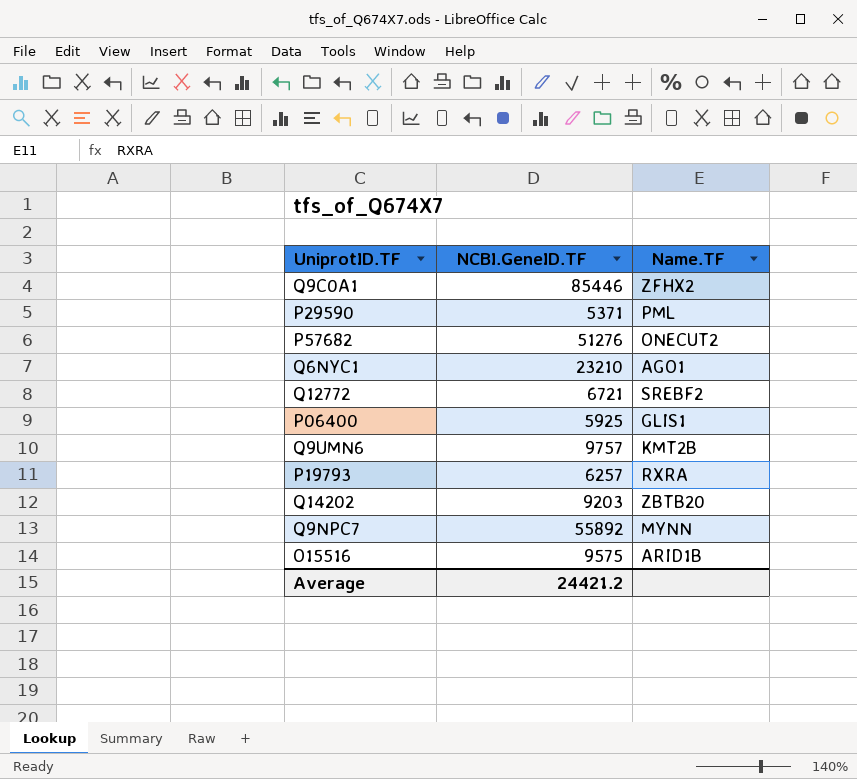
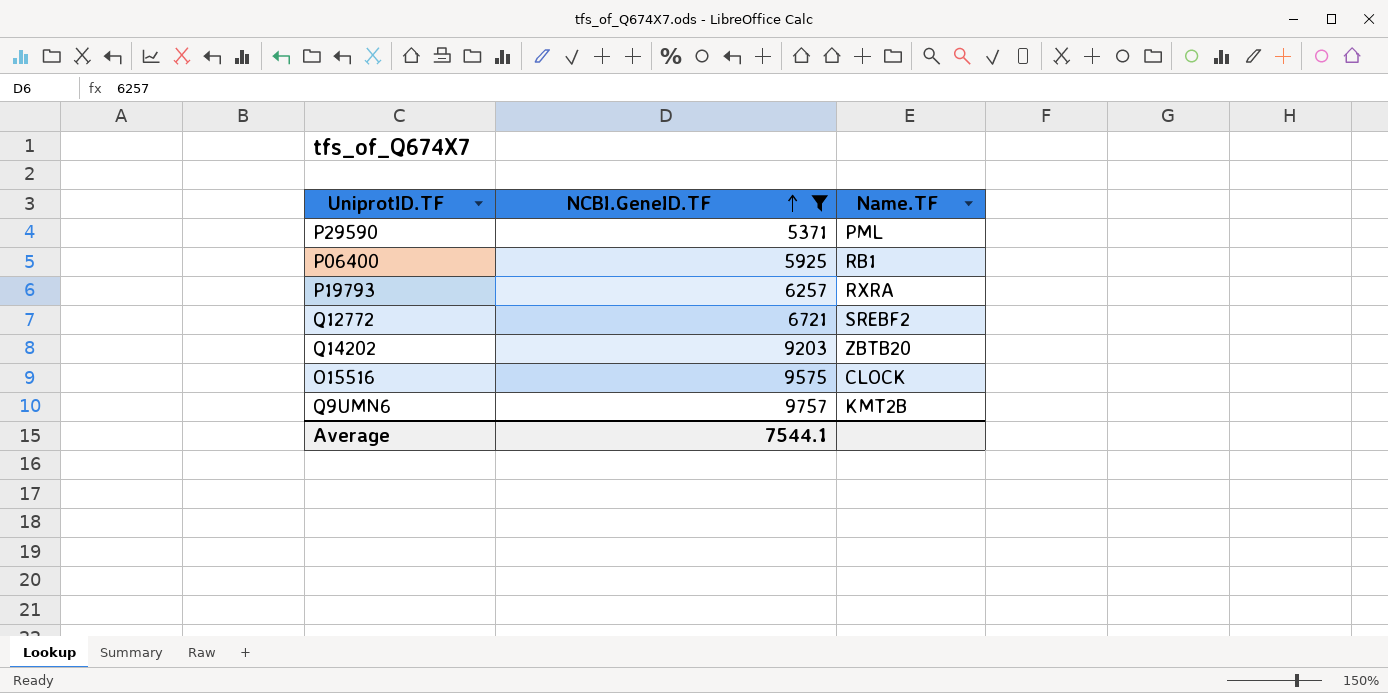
filter: none -> NCBI.GeneID.TF <= 9757
row order: none -> NCBI.GeneID.TF ascending
P06400 | Name.TF: GLIS1 -> RB1
O15516 | Name.TF: ARID1B -> CLOCK
Average | NCBI.GeneID.TF: 24421.2 -> 7544.1

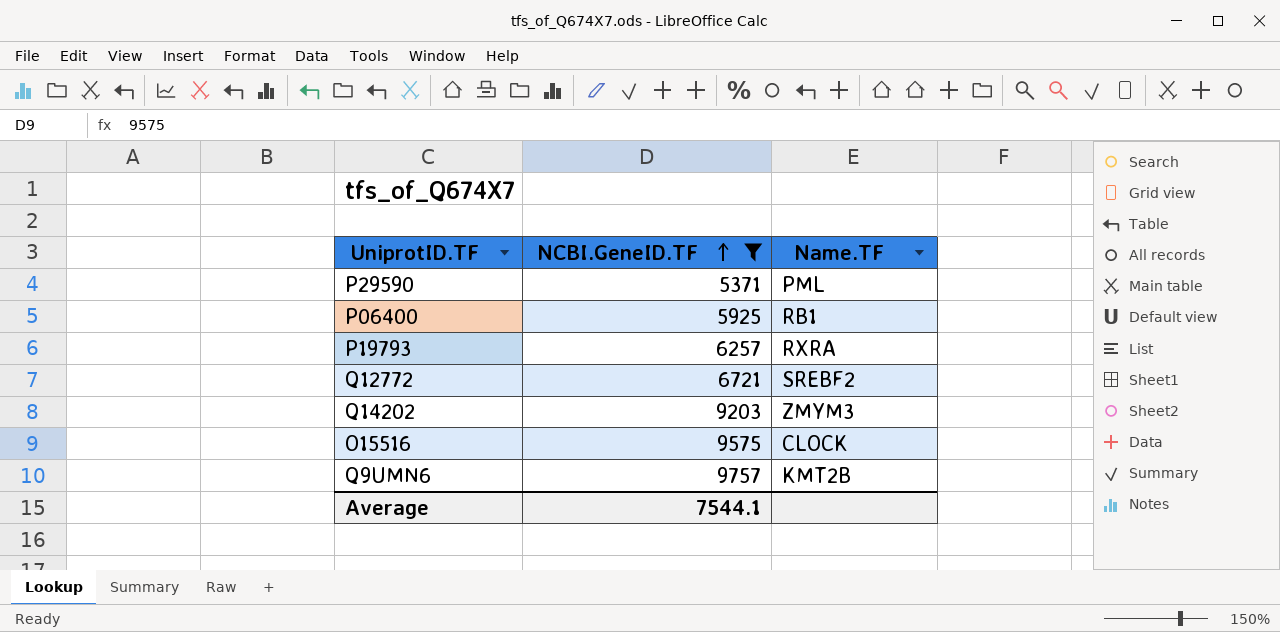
Q14202 | Name.TF: ZBTB20 -> ZMYM3

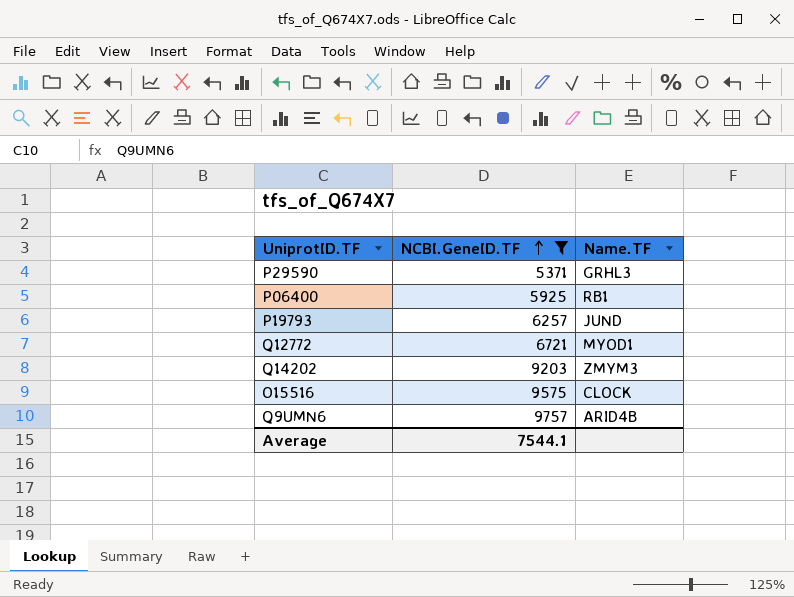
P29590 | Name.TF: PML -> GRHL3
P19793 | Name.TF: RXRA -> JUND
Q12772 | Name.TF: SREBF2 -> MYOD1
Q9UMN6 | Name.TF: KMT2B -> ARID4B

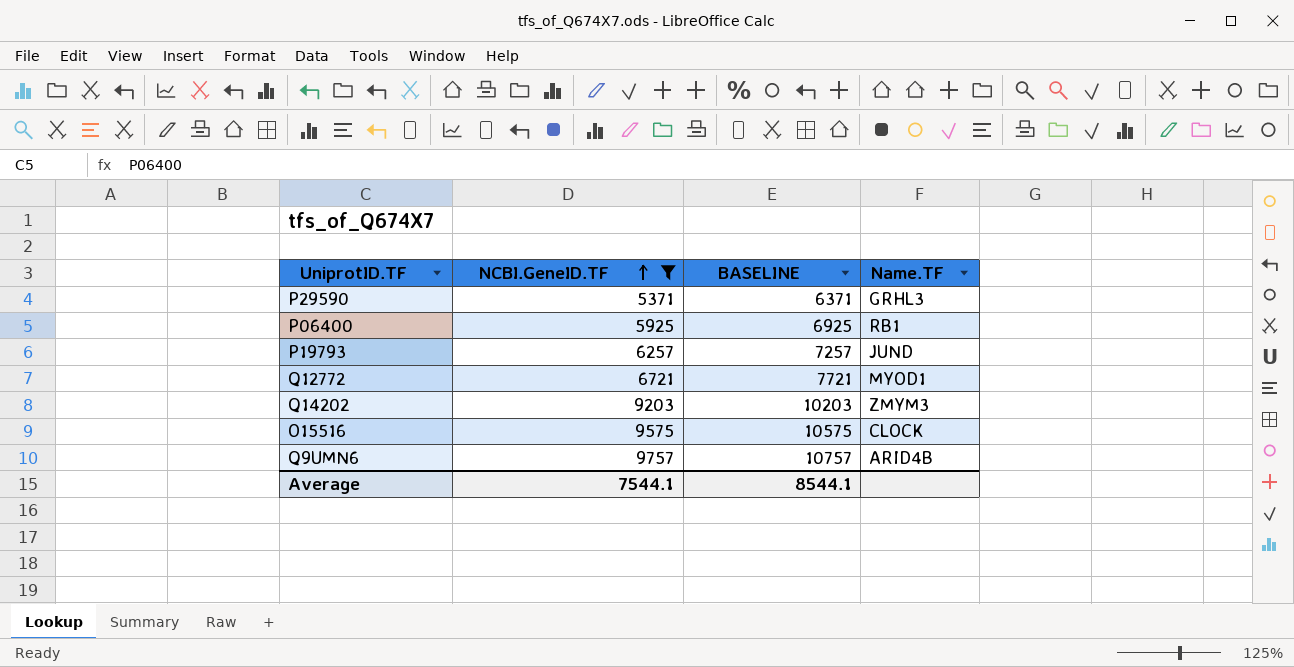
column BASELINE | formula: none -> [NCBI.GeneID.TF] + 1000

